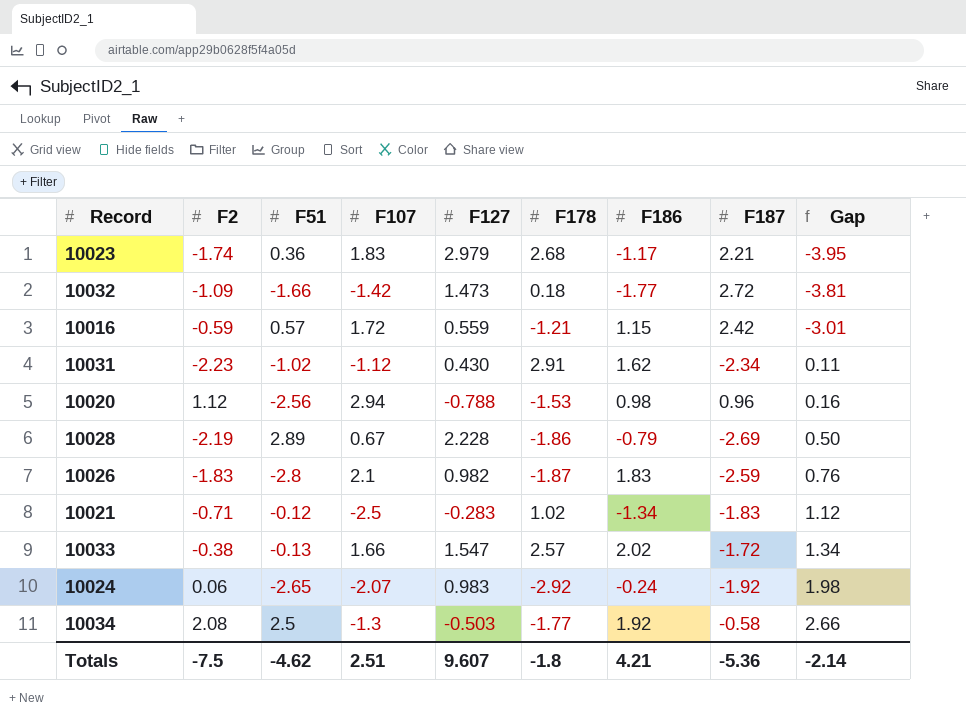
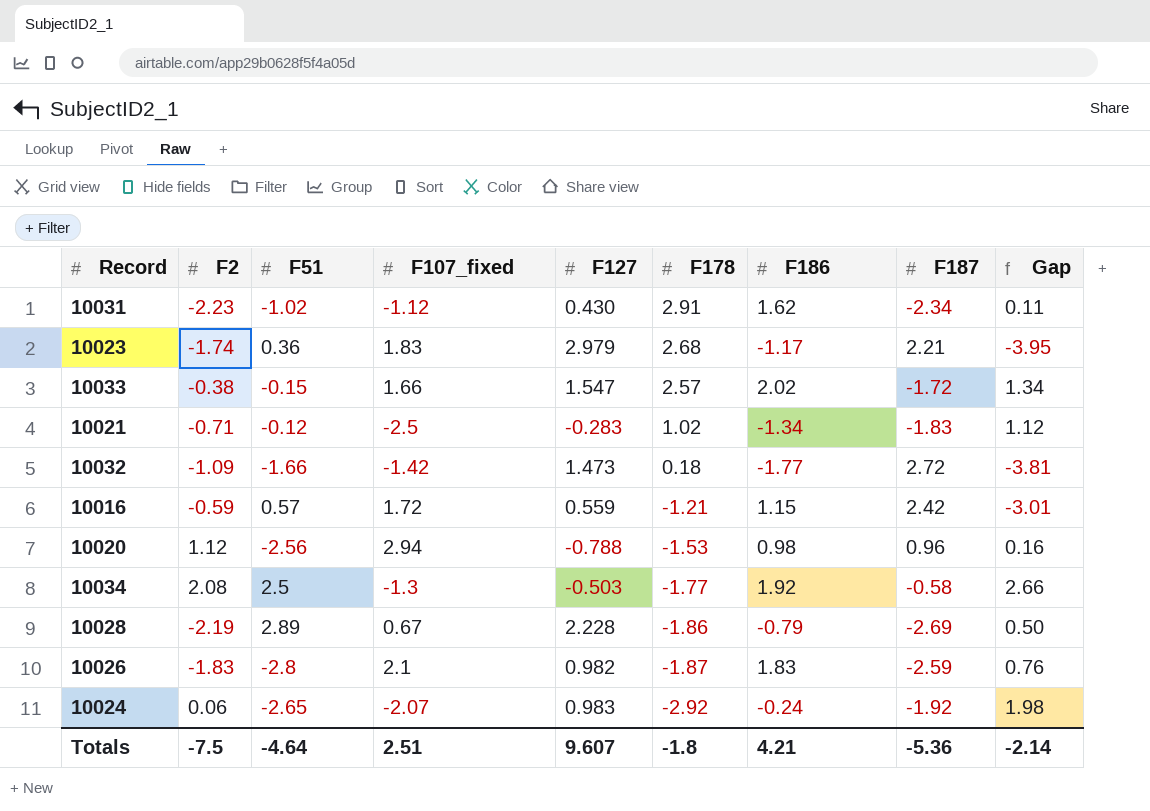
row order: Gap ascending -> F178 descending
column name: F107 -> F107_fixed
10033 | F51: -0.13 -> -0.15
Totals | F51: -4.62 -> -4.64

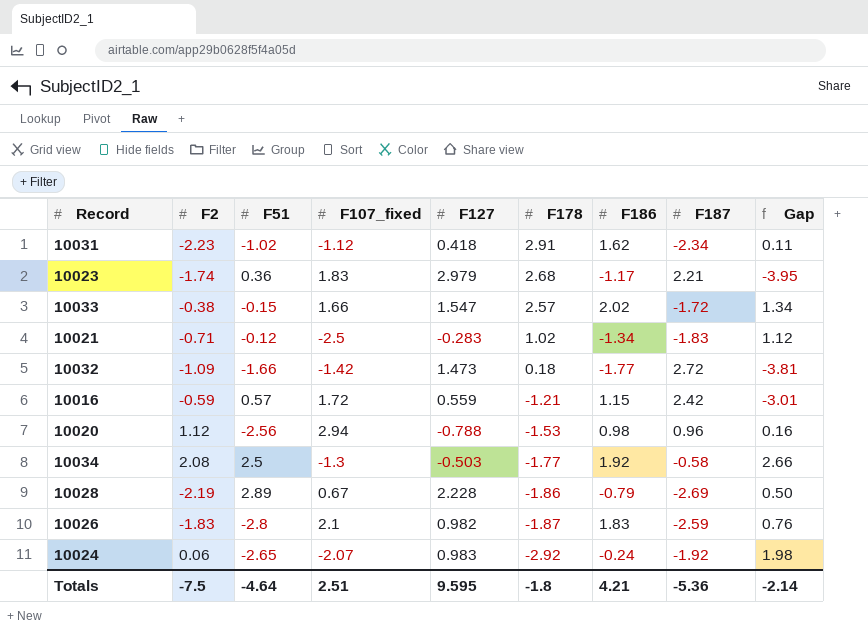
10031 | F127: 0.430 -> 0.418
Totals | F127: 9.607 -> 9.595

